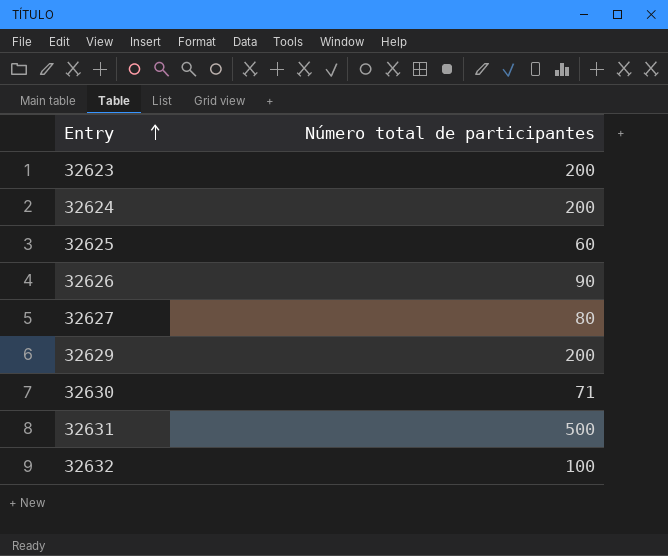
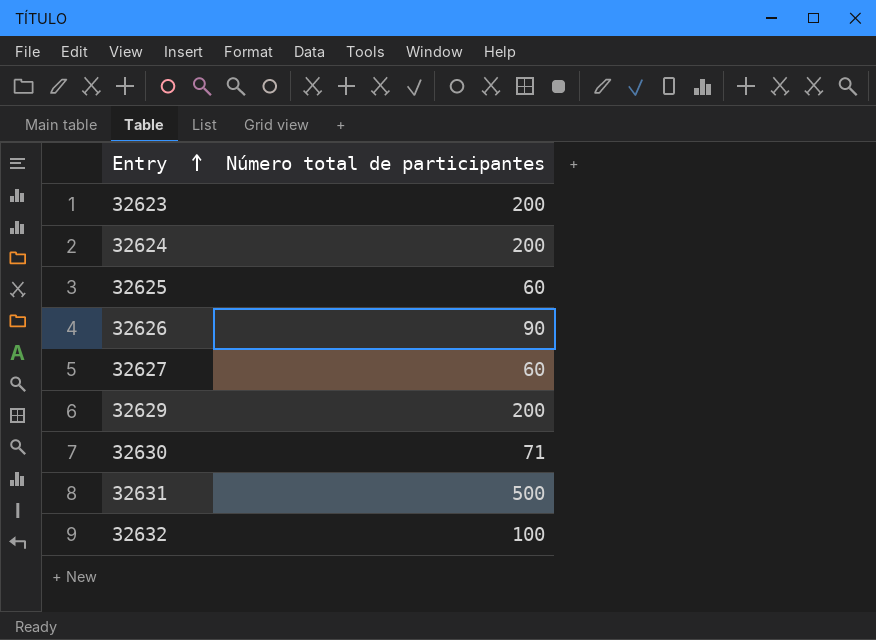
32627 | Número total de participantes: 80 -> 60

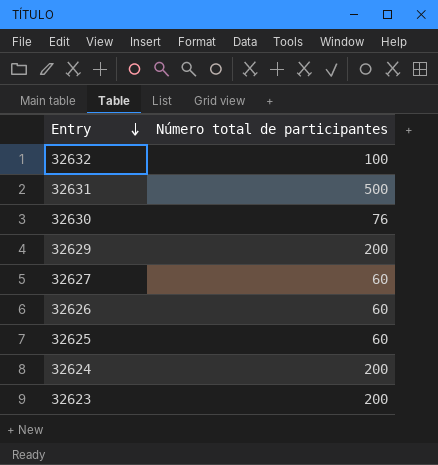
row order: Entry ascending -> Entry descending
32630 | Número total de participantes: 71 -> 76
32626 | Número total de participantes: 90 -> 60

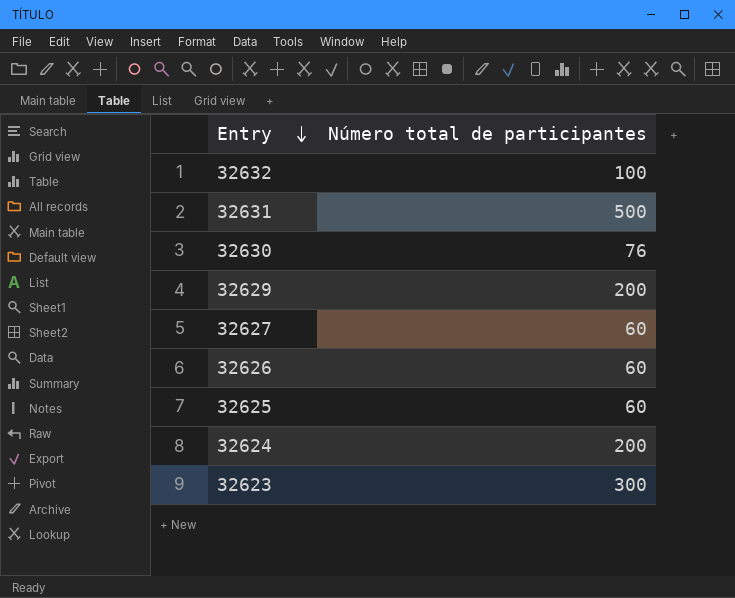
32623 | Número total de participantes: 200 -> 300

